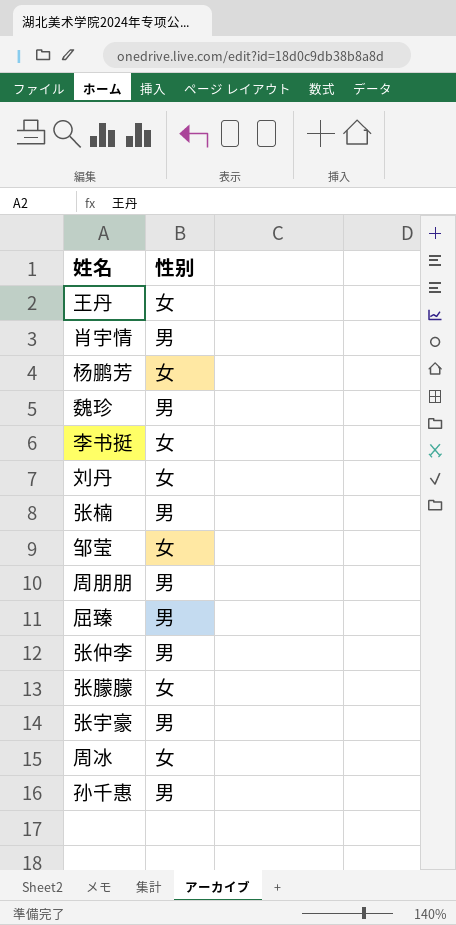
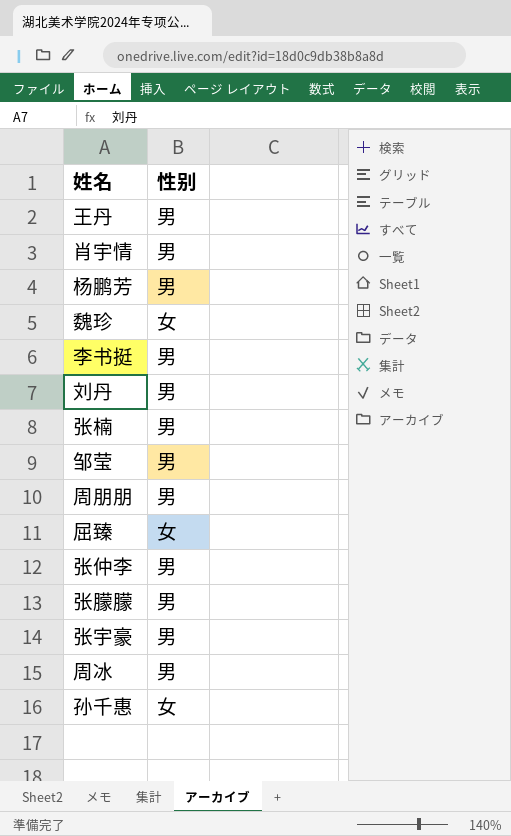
王丹 | 性别: 女 -> 男
杨鹏芳 | 性别: 女 -> 男
魏珍 | 性别: 男 -> 女
李书挺 | 性别: 女 -> 男
刘丹 | 性别: 女 -> 男
邹莹 | 性别: 女 -> 男
屈臻 | 性别: 男 -> 女
张朦朦 | 性别: 女 -> 男
周冰 | 性别: 女 -> 男
孙千惠 | 性别: 男 -> 女

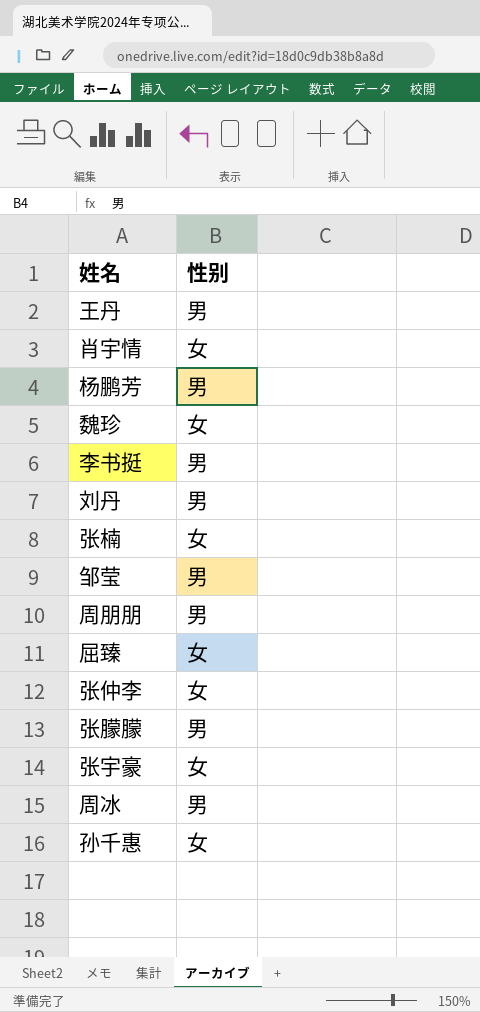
肖宇情 | 性别: 男 -> 女
张楠 | 性别: 男 -> 女
张仲李 | 性别: 男 -> 女
张宇豪 | 性别: 男 -> 女

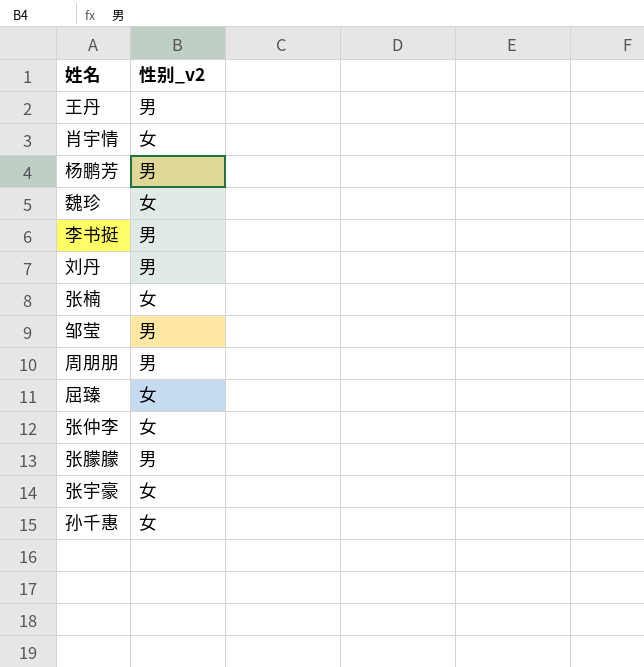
column name: 性别 -> 性别_v2
row 周冰: 男 -> none

